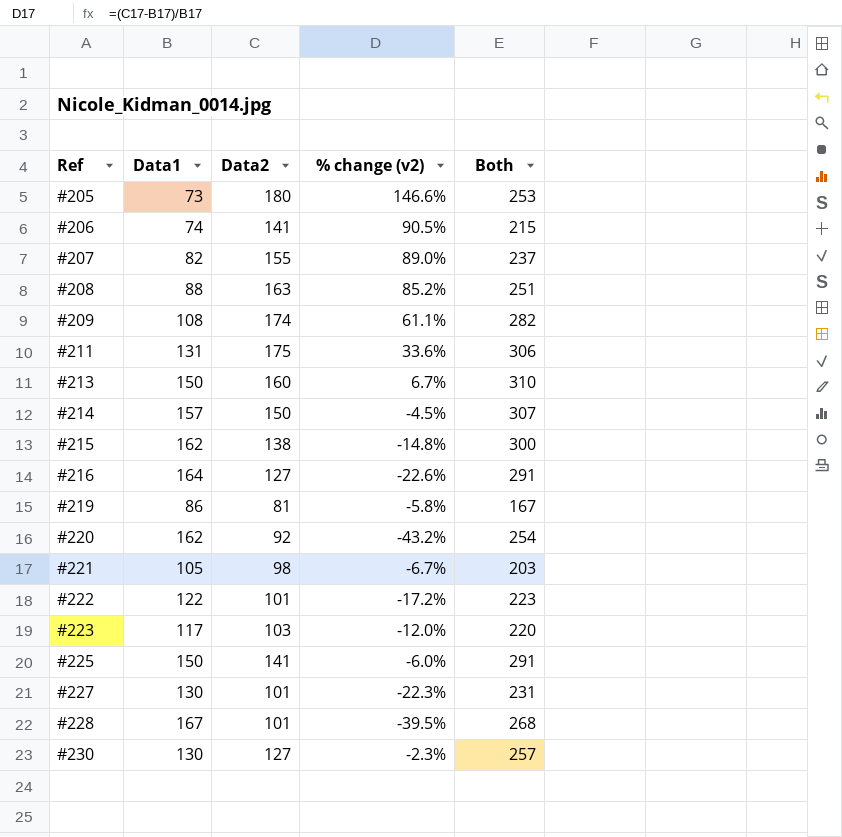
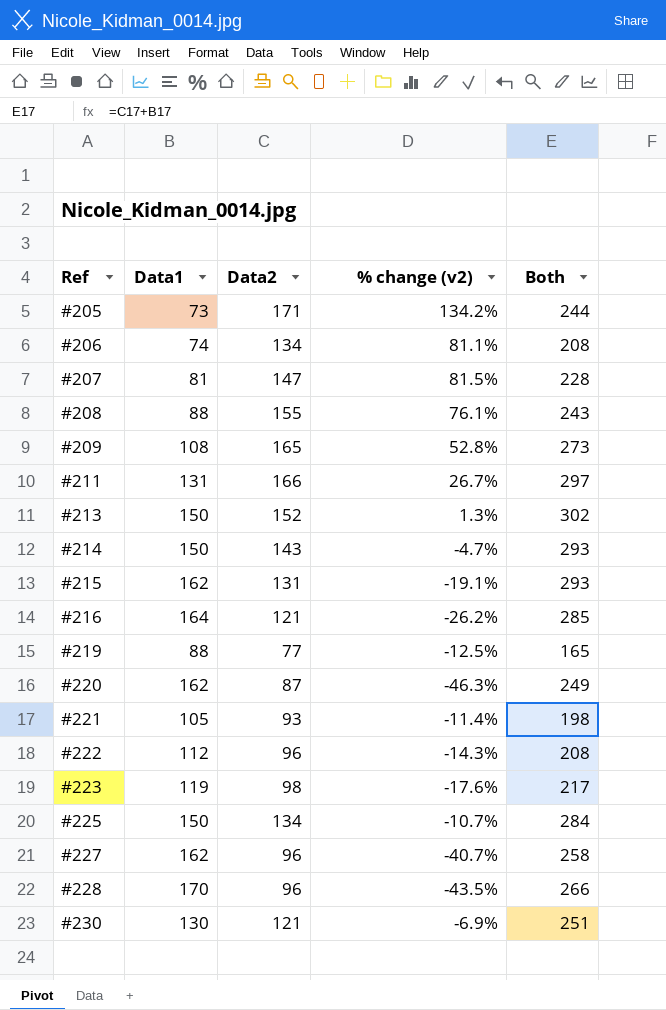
#205 | Data2: 180 -> 171
#205 | % change (v2): 146.6% -> 134.2%
#205 | Both: 253 -> 244
#206 | Data2: 141 -> 134
#206 | % change (v2): 90.5% -> 81.1%
#206 | Both: 215 -> 208
#207 | Data1: 82 -> 81
#207 | Data2: 155 -> 147
#207 | % change (v2): 89.0% -> 81.5%
#207 | Both: 237 -> 228
#208 | Data2: 163 -> 155
#208 | % change (v2): 85.2% -> 76.1%
#208 | Both: 251 -> 243
#209 | Data2: 174 -> 165
#209 | % change (v2): 61.1% -> 52.8%
#209 | Both: 282 -> 273
#211 | Data2: 175 -> 166
#211 | % change (v2): 33.6% -> 26.7%
#211 | Both: 306 -> 297
#213 | Data2: 160 -> 152
#213 | % change (v2): 6.7% -> 1.3%
#213 | Both: 310 -> 302
#214 | Data1: 157 -> 150
#214 | Data2: 150 -> 143
#214 | % change (v2): -4.5% -> -4.7%
#214 | Both: 307 -> 293
#215 | Data2: 138 -> 131
#215 | % change (v2): -14.8% -> -19.1%
#215 | Both: 300 -> 293
#216 | Data2: 127 -> 121
#216 | % change (v2): -22.6% -> -26.2%
#216 | Both: 291 -> 285
#219 | Data1: 86 -> 88
#219 | Data2: 81 -> 77
#219 | % change (v2): -5.8% -> -12.5%
#219 | Both: 167 -> 165
#220 | Data2: 92 -> 87
#220 | % change (v2): -43.2% -> -46.3%
#220 | Both: 254 -> 249
#221 | Data2: 98 -> 93
#221 | % change (v2): -6.7% -> -11.4%
#221 | Both: 203 -> 198
#222 | Data1: 122 -> 112
#222 | Data2: 101 -> 96
#222 | % change (v2): -17.2% -> -14.3%
#222 | Both: 223 -> 208
#223 | Data1: 117 -> 119
#223 | Data2: 103 -> 98
#223 | % change (v2): -12.0% -> -17.6%
#223 | Both: 220 -> 217
#225 | Data2: 141 -> 134
#225 | % change (v2): -6.0% -> -10.7%
#225 | Both: 291 -> 284
#227 | Data1: 130 -> 162
#227 | Data2: 101 -> 96
#227 | % change (v2): -22.3% -> -40.7%
#227 | Both: 231 -> 258
#228 | Data1: 167 -> 170
#228 | Data2: 101 -> 96
#228 | % change (v2): -39.5% -> -43.5%
#228 | Both: 268 -> 266
#230 | Data2: 127 -> 121
#230 | % change (v2): -2.3% -> -6.9%
#230 | Both: 257 -> 251

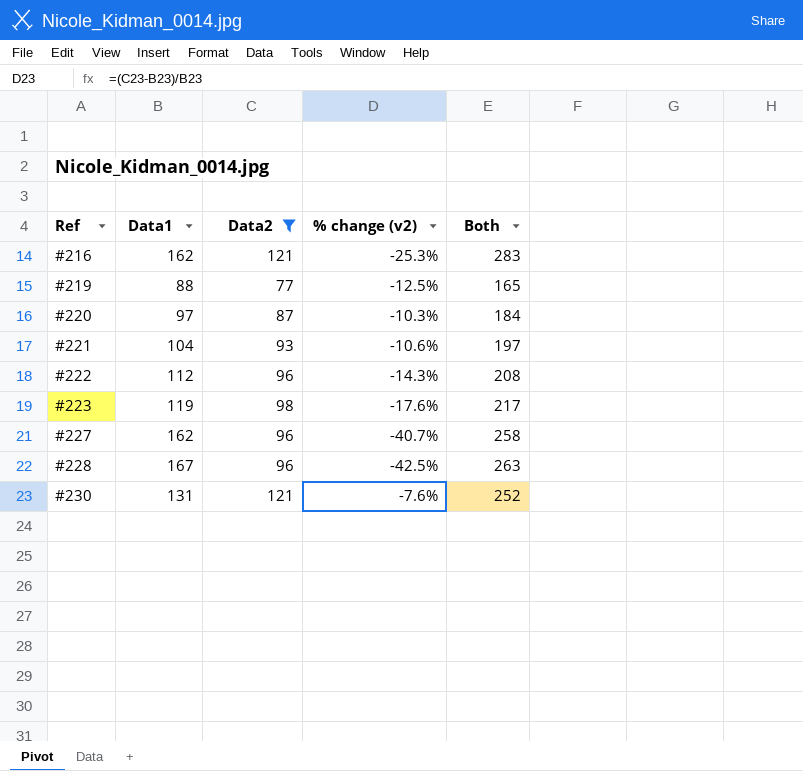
filter: none -> Data2 <= 121
#216 | Data1: 164 -> 162
#216 | % change (v2): -26.2% -> -25.3%
#216 | Both: 285 -> 283
#220 | Data1: 162 -> 97
#220 | % change (v2): -46.3% -> -10.3%
#220 | Both: 249 -> 184
#221 | Data1: 105 -> 104
#221 | % change (v2): -11.4% -> -10.6%
#221 | Both: 198 -> 197
#228 | Data1: 170 -> 167
#228 | % change (v2): -43.5% -> -42.5%
#228 | Both: 266 -> 263
#230 | Data1: 130 -> 131
#230 | % change (v2): -6.9% -> -7.6%
#230 | Both: 251 -> 252

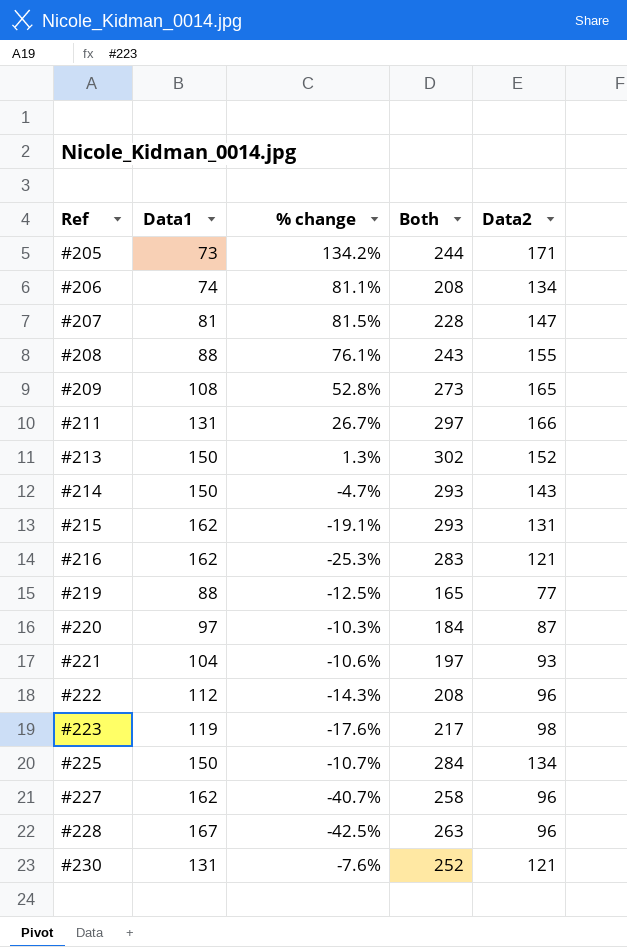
filter: Data2 <= 121 -> none
column name: % change (v2) -> % change
column Data2 | position: 3 -> 5

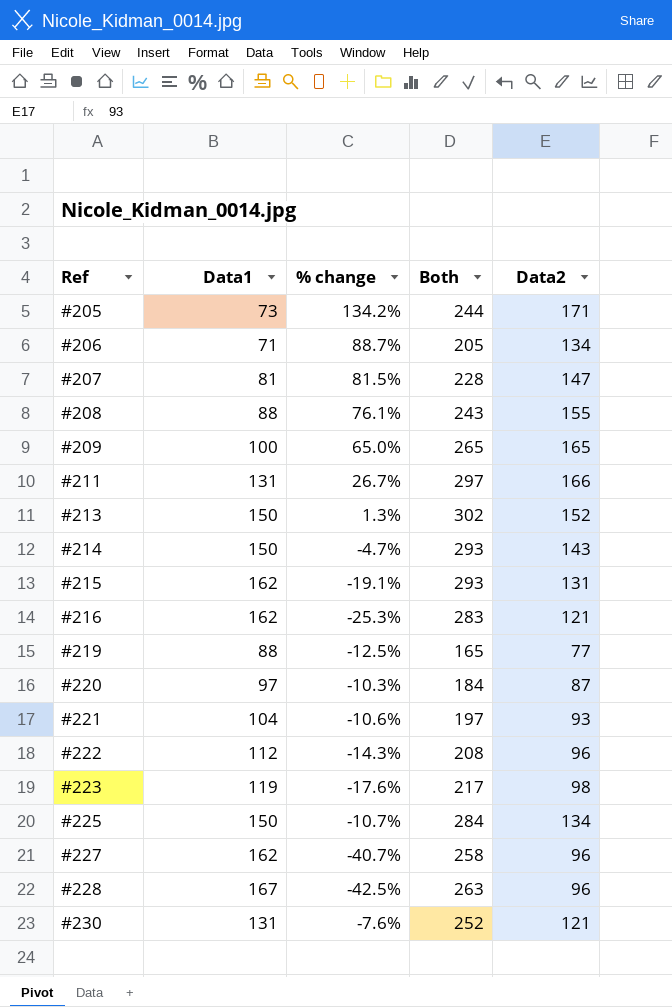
#206 | Data1: 74 -> 71
#206 | % change: 81.1% -> 88.7%
#206 | Both: 208 -> 205
#209 | Data1: 108 -> 100
#209 | % change: 52.8% -> 65.0%
#209 | Both: 273 -> 265

